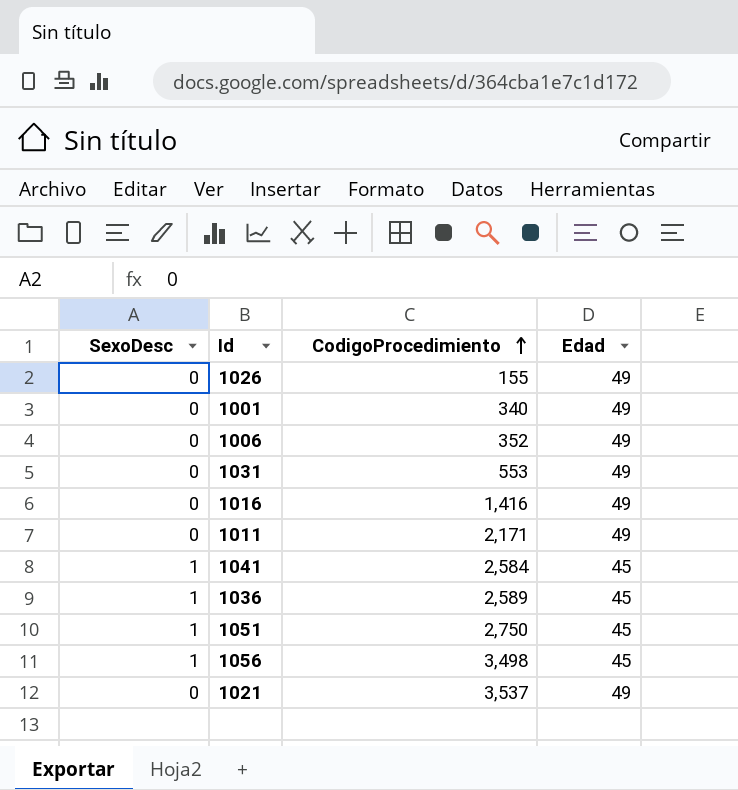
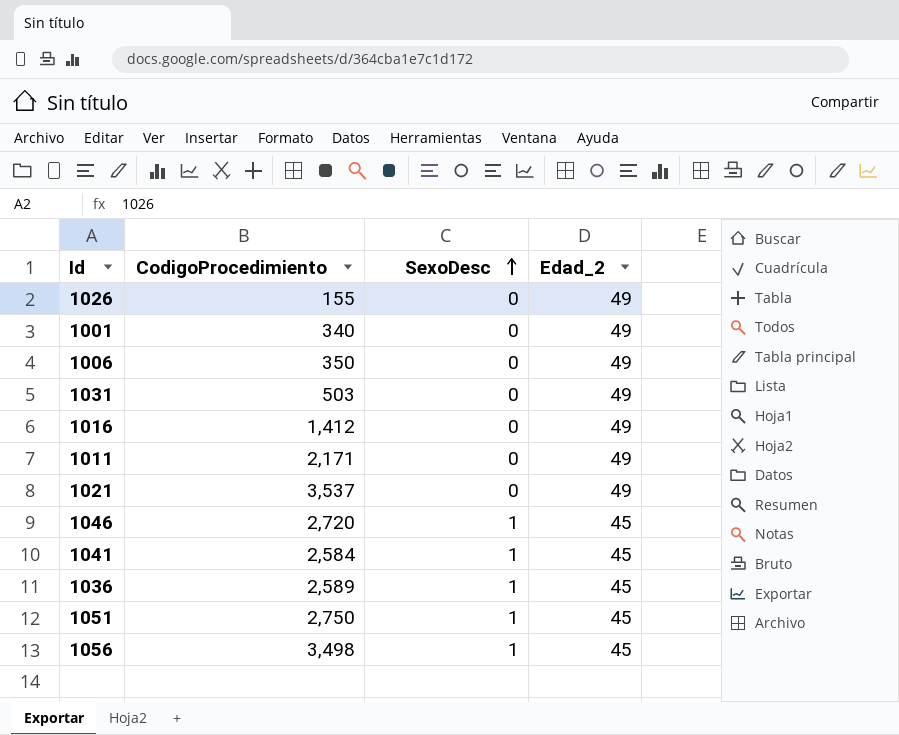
row order: CodigoProcedimiento ascending -> SexoDesc ascending
column SexoDesc | position: 1 -> 3
column name: Edad -> Edad_2
1006 | CodigoProcedimiento: 352 -> 350
1031 | CodigoProcedimiento: 553 -> 503
1016 | CodigoProcedimiento: 1,416 -> 1,412
row 1046: none -> 2,720 | 1 | 45

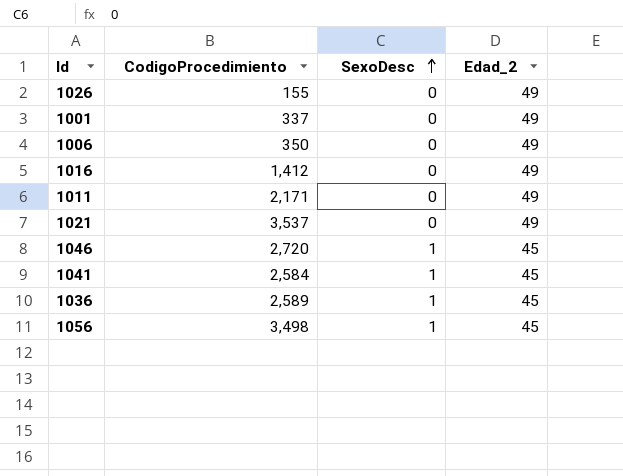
row 1031: 503 | 0 | 49 -> none
row 1051: 2,750 | 1 | 45 -> none
1001 | CodigoProcedimiento: 340 -> 337

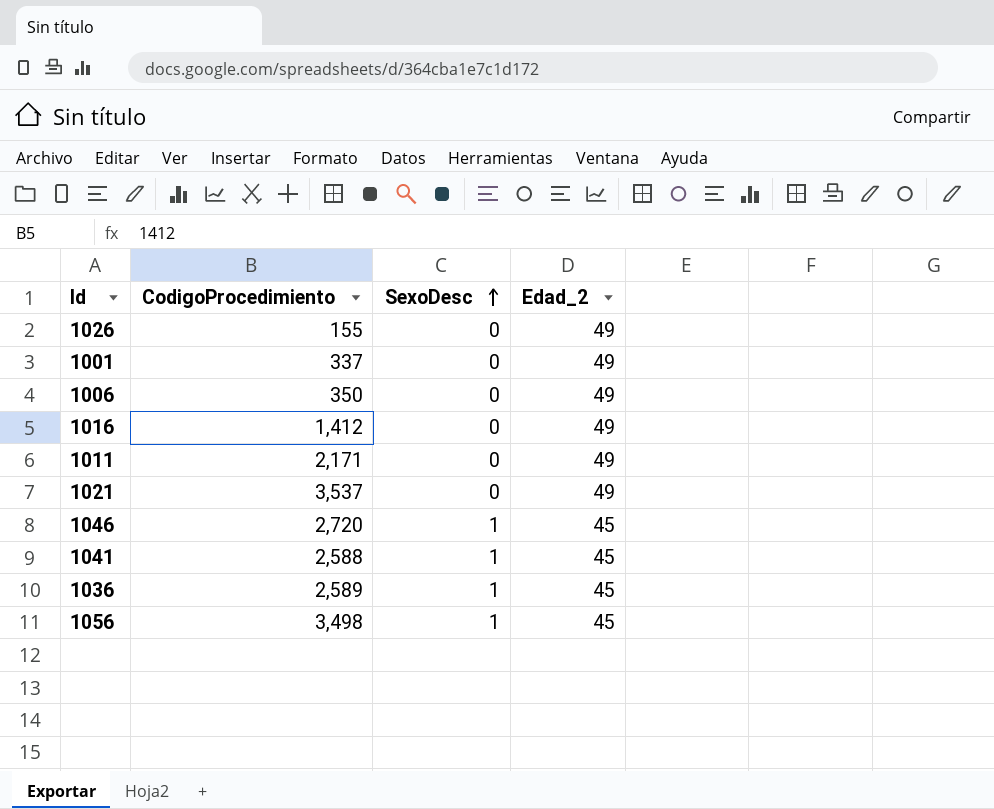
1041 | CodigoProcedimiento: 2,584 -> 2,588

